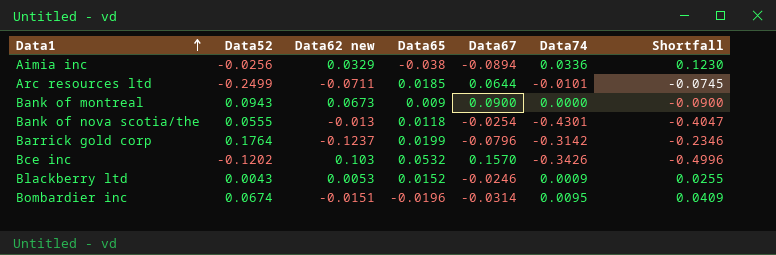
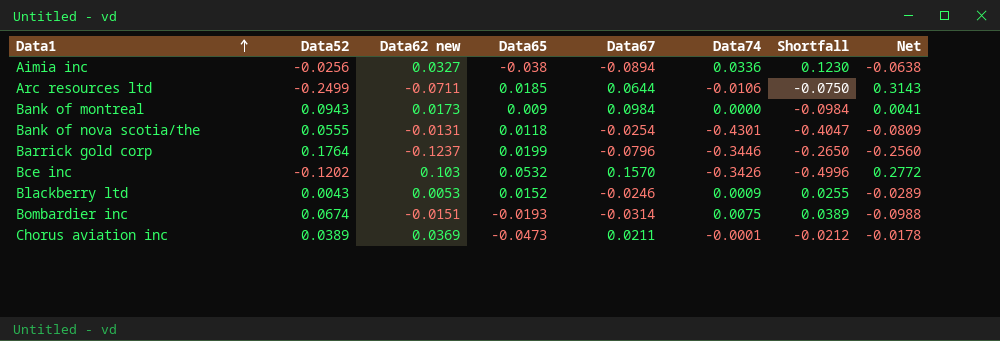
column Net | formula: none -> [Data67] - [Data52]
Aimia inc | Data62 new: 0.0329 -> 0.0327
Arc resources ltd | Data74: -0.0101 -> -0.0106
Arc resources ltd | Shortfall: -0.0745 -> -0.0750
Bank of montreal | Data62 new: 0.0673 -> 0.0173
Bank of montreal | Data67: 0.0900 -> 0.0984
Bank of montreal | Shortfall: -0.0900 -> -0.0984
Bank of nova scotia/the | Data62 new: -0.013 -> -0.0131
Barrick gold corp | Data74: -0.3142 -> -0.3446
Barrick gold corp | Shortfall: -0.2346 -> -0.2650
Bombardier inc | Data65: -0.0196 -> -0.0193
Bombardier inc | Data74: 0.0095 -> 0.0075
Bombardier inc | Shortfall: 0.0409 -> 0.0389
row Chorus aviation inc: none -> 0.0389 | 0.0369 | -0.0473 | 0.0211 | -0.0001 | -0.0212 | -0.0178

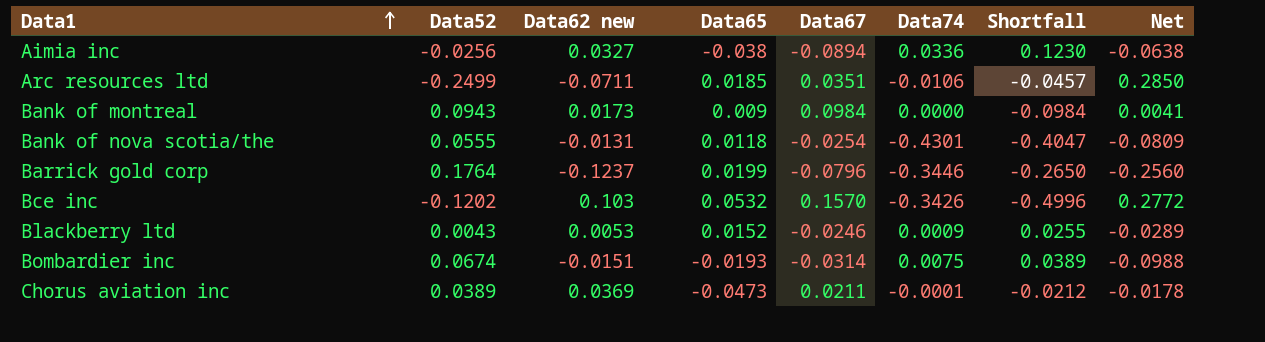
Arc resources ltd | Data67: 0.0644 -> 0.0351
Arc resources ltd | Shortfall: -0.0750 -> -0.0457
Arc resources ltd | Net: 0.3143 -> 0.2850

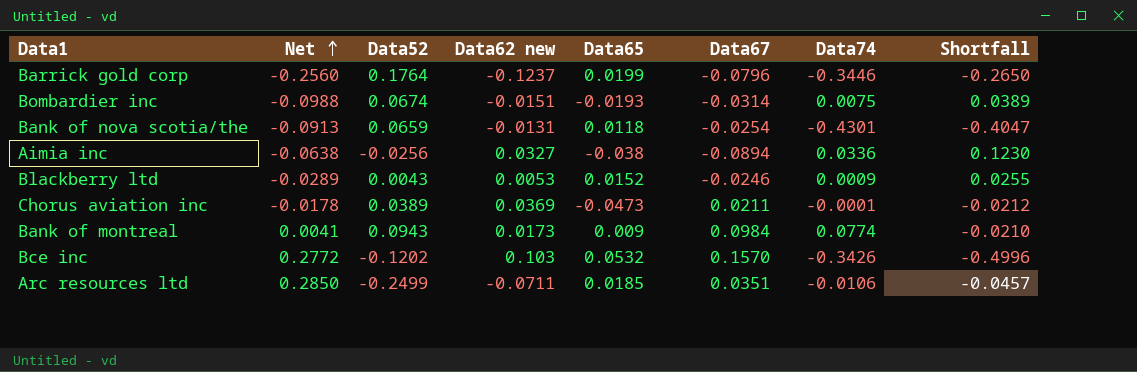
row order: Data1 ascending -> Net ascending
column Net | position: 8 -> 2
Bank of nova scotia/the | Net: -0.0809 -> -0.0913
Bank of nova scotia/the | Data52: 0.0555 -> 0.0659
Bank of montreal | Data74: 0.0000 -> 0.0774
Bank of montreal | Shortfall: -0.0984 -> -0.0210

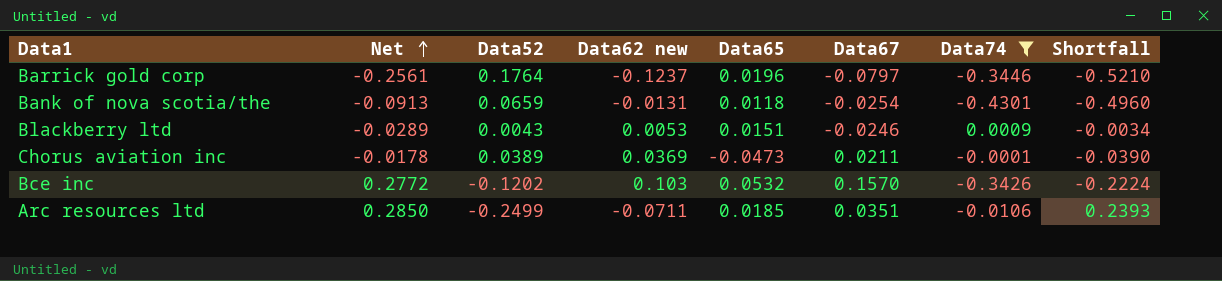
filter: none -> Data74 <= 0.0009
column Shortfall | formula: [Data74] - [Data67] -> [Data74] - [Data52]
Barrick gold corp | Net: -0.2560 -> -0.2561
Barrick gold corp | Data65: 0.0199 -> 0.0196
Barrick gold corp | Data67: -0.0796 -> -0.0797
Blackberry ltd | Data65: 0.0152 -> 0.0151

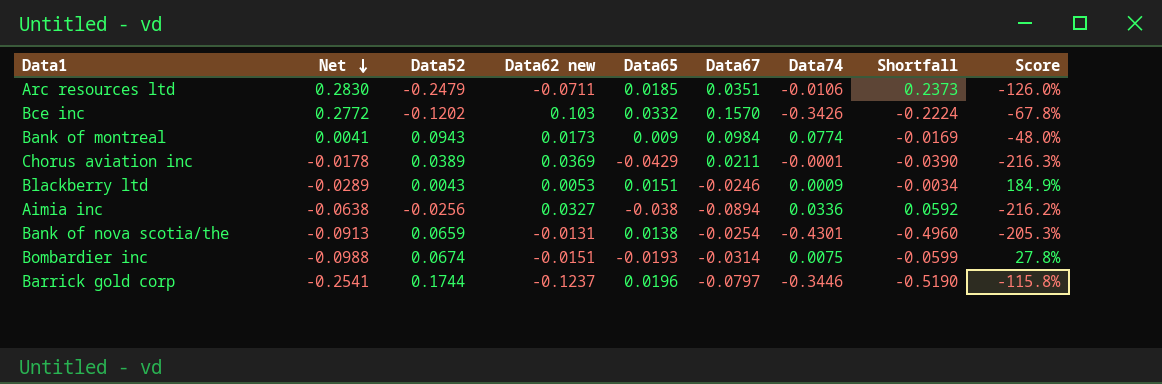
filter: Data74 <= 0.0009 -> none
row order: Net ascending -> Net descending
column Score | formula: none -> ([Data65] - [Data62 new]) / [Data62 new]
Arc resources ltd | Net: 0.2850 -> 0.2830
Arc resources ltd | Data52: -0.2499 -> -0.2479
Arc resources ltd | Shortfall: 0.2393 -> 0.2373
Bce inc | Data65: 0.0532 -> 0.0332
Chorus aviation inc | Data65: -0.0473 -> -0.0429
Bank of nova scotia/the | Data65: 0.0118 -> 0.0138
Barrick gold corp | Net: -0.2561 -> -0.2541
Barrick gold corp | Data52: 0.1764 -> 0.1744
Barrick gold corp | Shortfall: -0.5210 -> -0.5190

